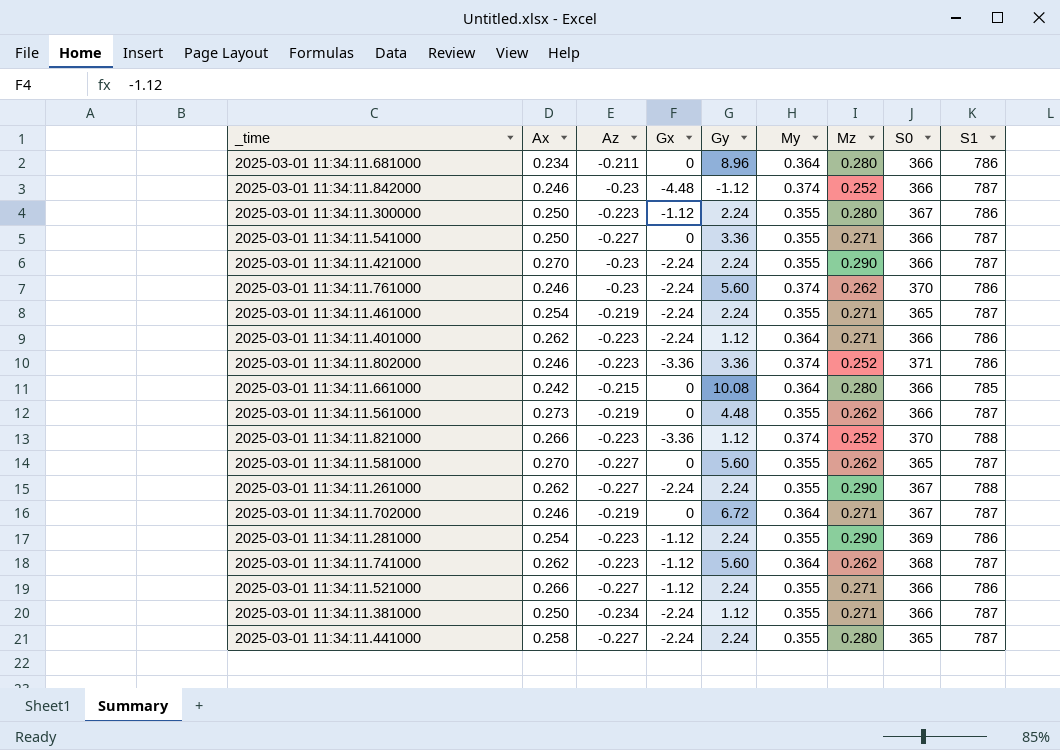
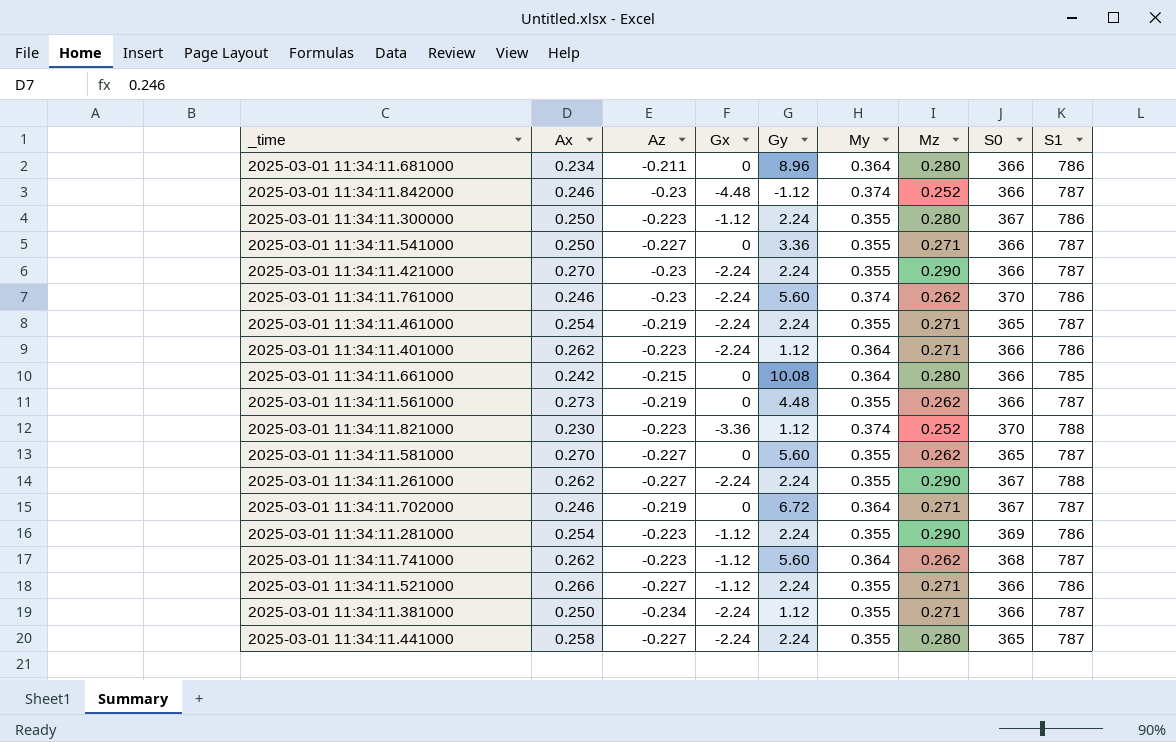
row 2025-03-01 11:34:11.802000: 0.246 | -0.223 | -3.36 | 3.36 | 0.374 | 0.252 | 371 | 786 -> none
2025-03-01 11:34:11.821000 | Ax: 0.266 -> 0.230

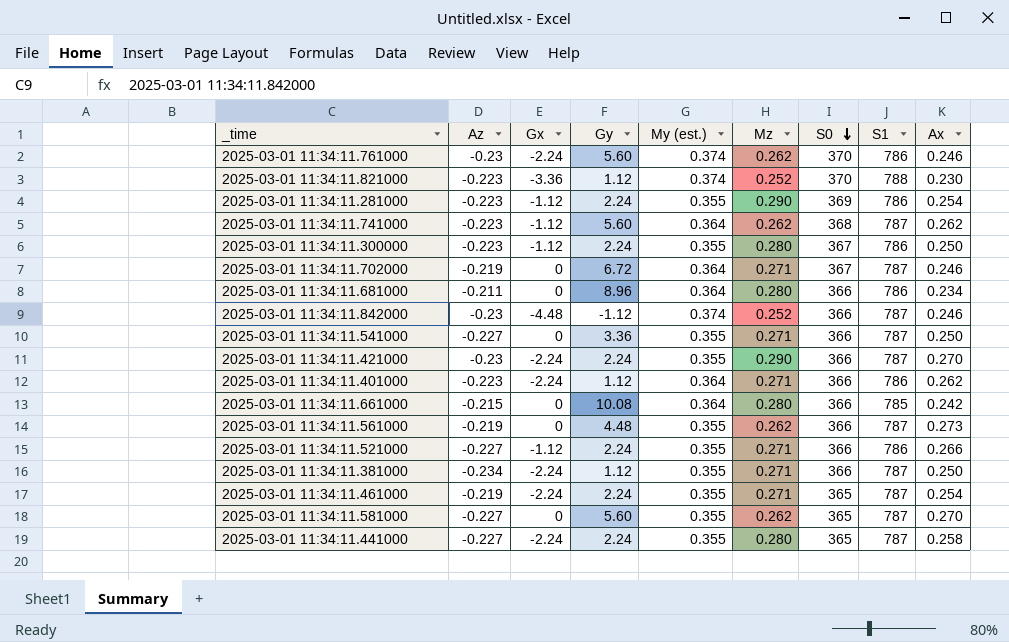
row order: none -> S0 descending
column name: My -> My (est.)
column Ax | position: 2 -> 9
row 2025-03-01 11:34:11.261000: 0.262 | -0.227 | -2.24 | 2.24 | 0.355 | 0.290 | 367 | 788 -> none

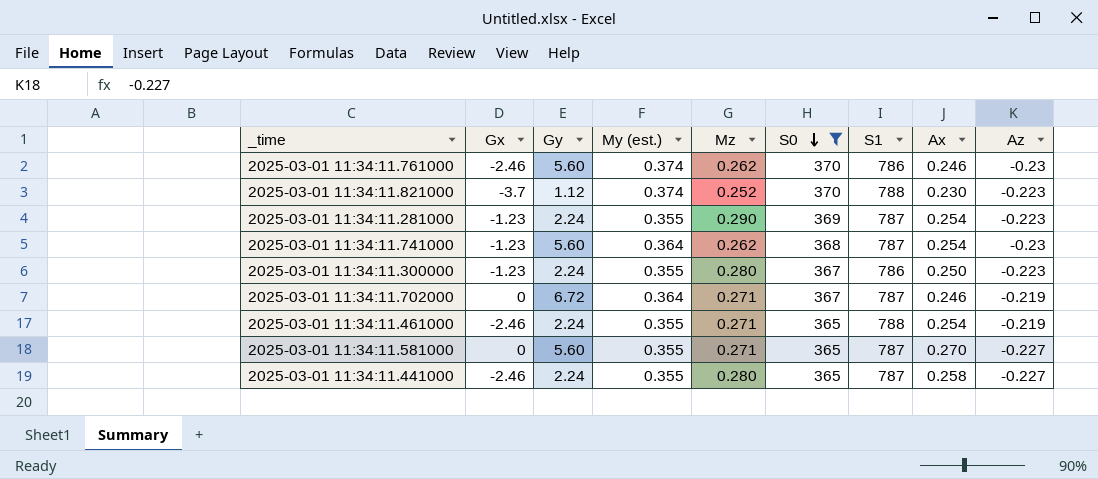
filter: none -> S0 != 366
column Az | position: 2 -> 9
2025-03-01 11:34:11.761000 | Gx: -2.24 -> -2.46
2025-03-01 11:34:11.821000 | Gx: -3.36 -> -3.7
2025-03-01 11:34:11.281000 | Gx: -1.12 -> -1.23
2025-03-01 11:34:11.281000 | S1: 786 -> 787
2025-03-01 11:34:11.741000 | Gx: -1.12 -> -1.23
2025-03-01 11:34:11.741000 | Ax: 0.262 -> 0.254
2025-03-01 11:34:11.741000 | Az: -0.223 -> -0.23
2025-03-01 11:34:11.300000 | Gx: -1.12 -> -1.23
2025-03-01 11:34:11.461000 | Gx: -2.24 -> -2.46
2025-03-01 11:34:11.461000 | S1: 787 -> 788
2025-03-01 11:34:11.581000 | Mz: 0.262 -> 0.271
2025-03-01 11:34:11.441000 | Gx: -2.24 -> -2.46

